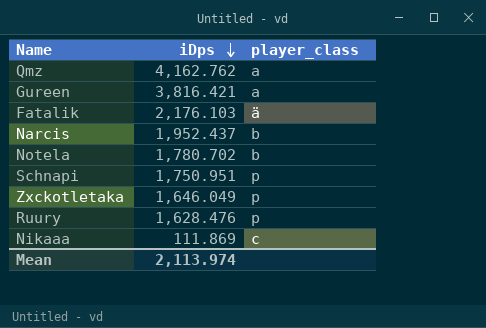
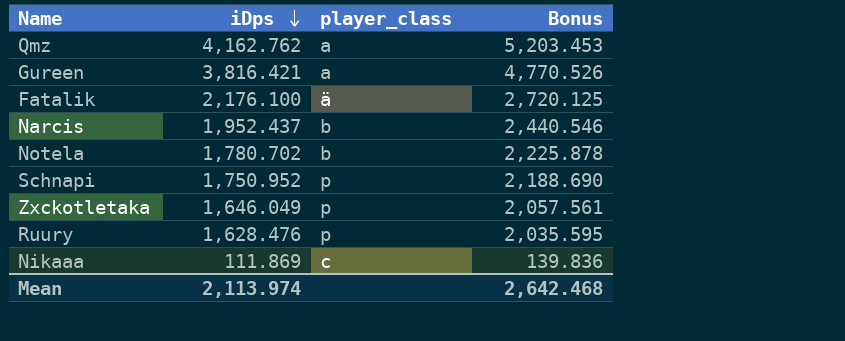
column Bonus | formula: none -> [iDps] * 1.25
Fatalik | iDps: 2,176.103 -> 2,176.100
Schnapi | iDps: 1,750.951 -> 1,750.952

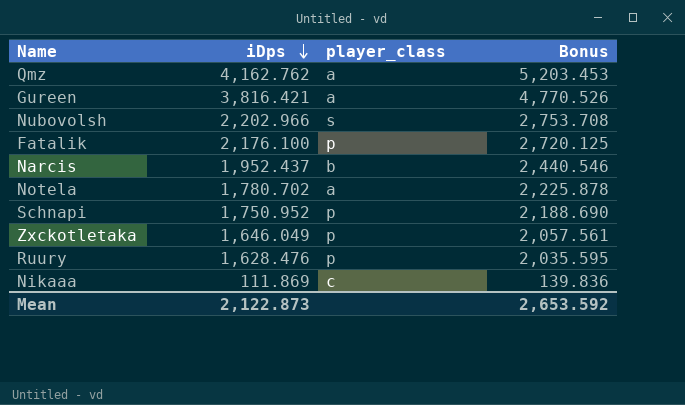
row Nubovolsh: none -> 2,202.966 | s | 2,753.708
Fatalik | player_class: ä -> p
Notela | player_class: b -> a
Mean | iDps: 2,113.974 -> 2,122.873
Mean | Bonus: 2,642.468 -> 2,653.592

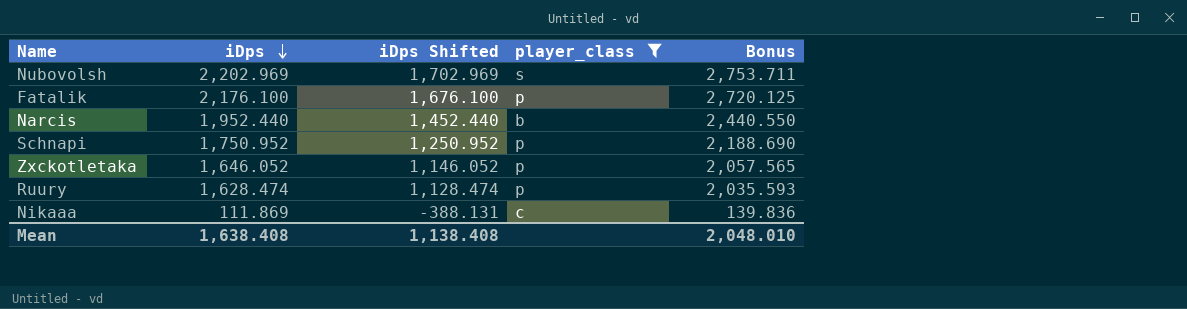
filter: none -> player_class != a
column iDps Shifted | formula: none -> [iDps] - 500
Nubovolsh | iDps: 2,202.966 -> 2,202.969
Nubovolsh | Bonus: 2,753.708 -> 2,753.711
Narcis | iDps: 1,952.437 -> 1,952.440
Narcis | Bonus: 2,440.546 -> 2,440.550
Zxckotletaka | iDps: 1,646.049 -> 1,646.052
Zxckotletaka | Bonus: 2,057.561 -> 2,057.565
Ruury | iDps: 1,628.476 -> 1,628.474
Ruury | Bonus: 2,035.595 -> 2,035.593
Mean | iDps: 2,122.873 -> 1,638.408
Mean | Bonus: 2,653.592 -> 2,048.010

